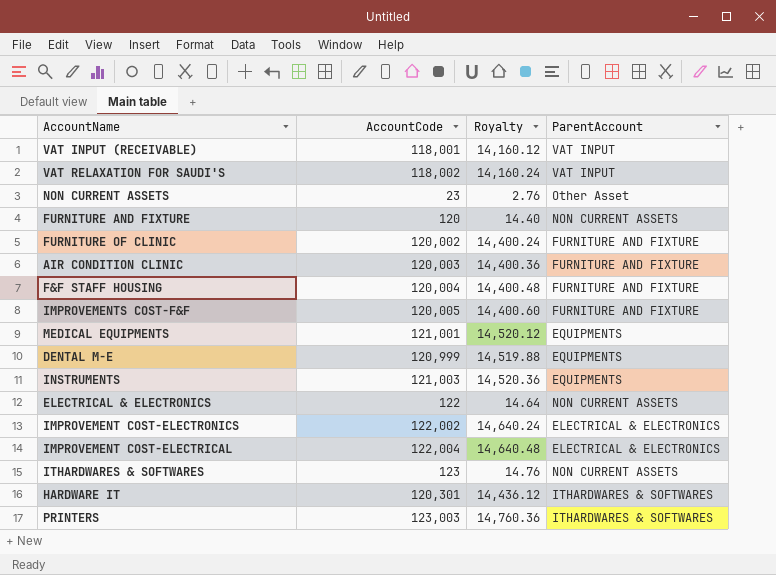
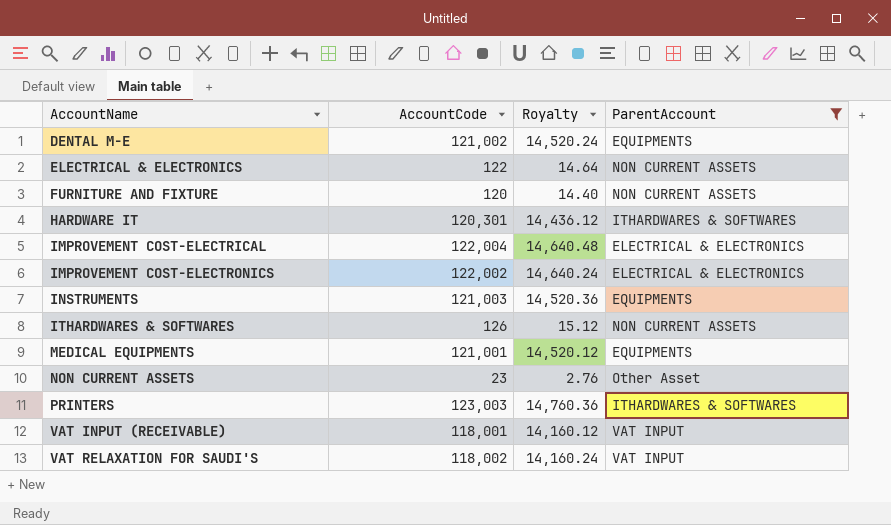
filter: none -> ParentAccount != FURNITURE AND FIXTURE
row order: none -> AccountName ascending
DENTAL M-E | AccountCode: 120,999 -> 121,002
DENTAL M-E | Royalty: 14,519.88 -> 14,520.24
ITHARDWARES & SOFTWARES | AccountCode: 123 -> 126
ITHARDWARES & SOFTWARES | Royalty: 14.76 -> 15.12

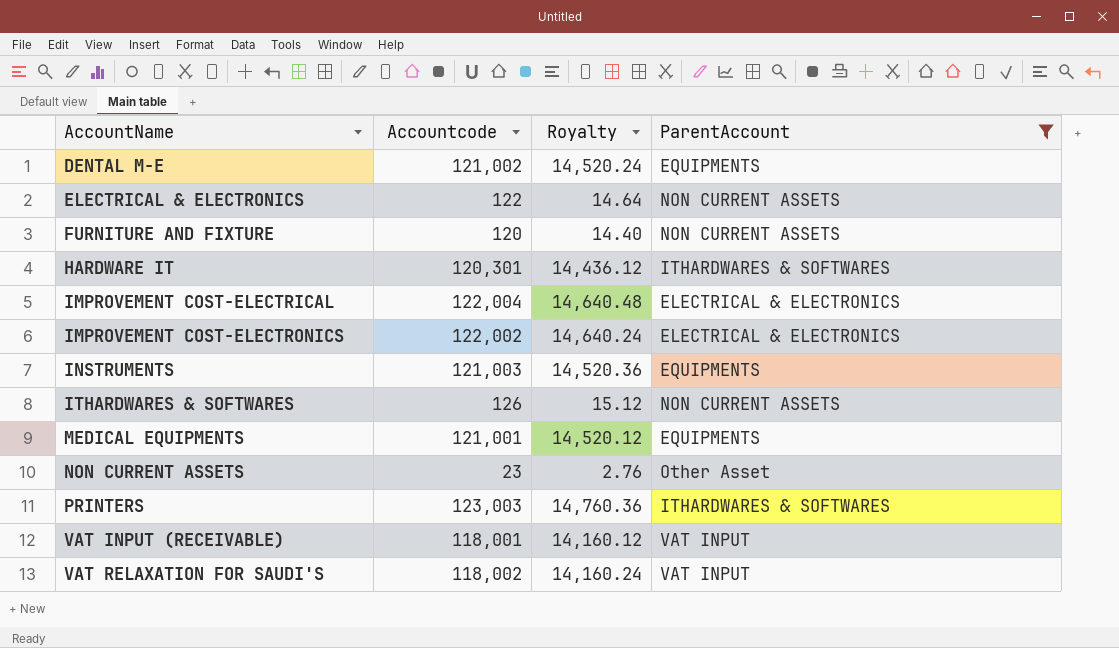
column name: AccountCode -> Accountcode

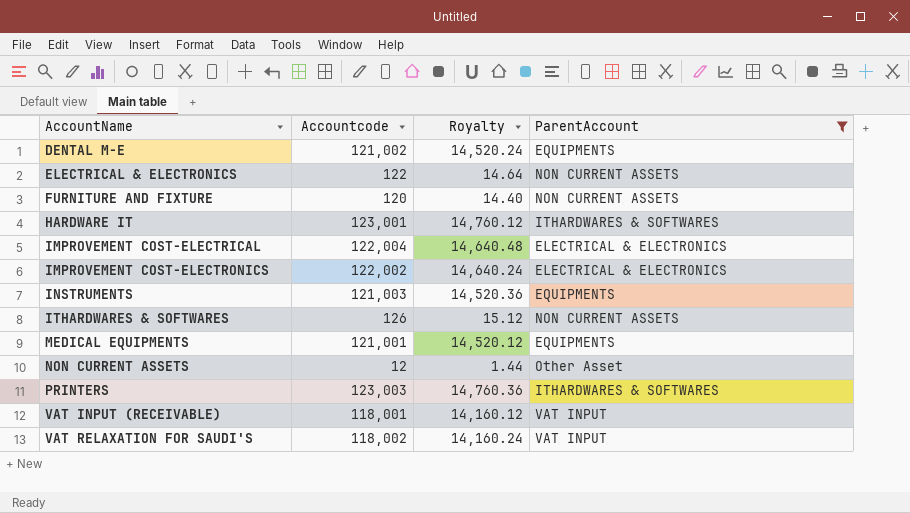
HARDWARE IT | Accountcode: 120,301 -> 123,001
HARDWARE IT | Royalty: 14,436.12 -> 14,760.12
NON CURRENT ASSETS | Accountcode: 23 -> 12
NON CURRENT ASSETS | Royalty: 2.76 -> 1.44

